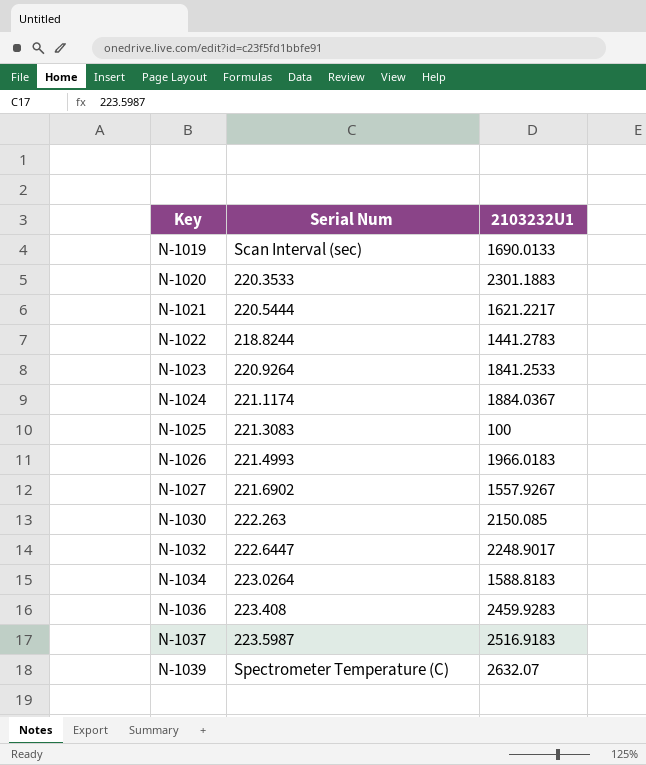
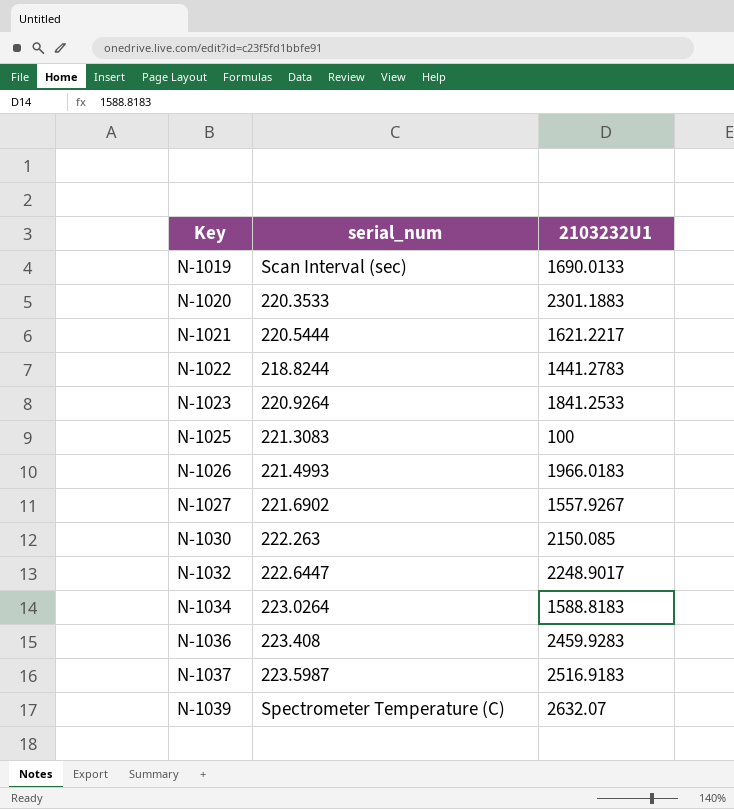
column name: Serial Num -> serial_num
row N-1024: 221.1174 | 1884.0367 -> none

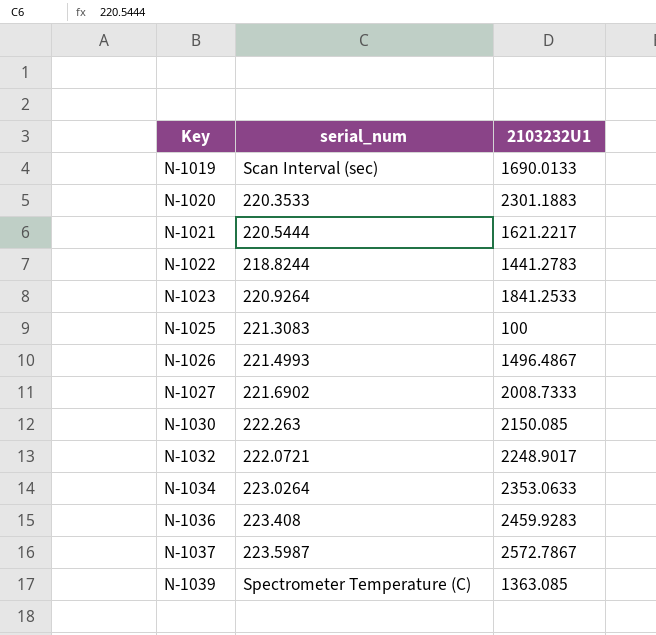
N-1026 | 2103232U1: 1966.0183 -> 1496.4867
N-1027 | 2103232U1: 1557.9267 -> 2008.7333
N-1032 | serial_num: 222.6447 -> 222.0721
N-1034 | 2103232U1: 1588.8183 -> 2353.0633
N-1037 | 2103232U1: 2516.9183 -> 2572.7867
N-1039 | 2103232U1: 2632.07 -> 1363.085

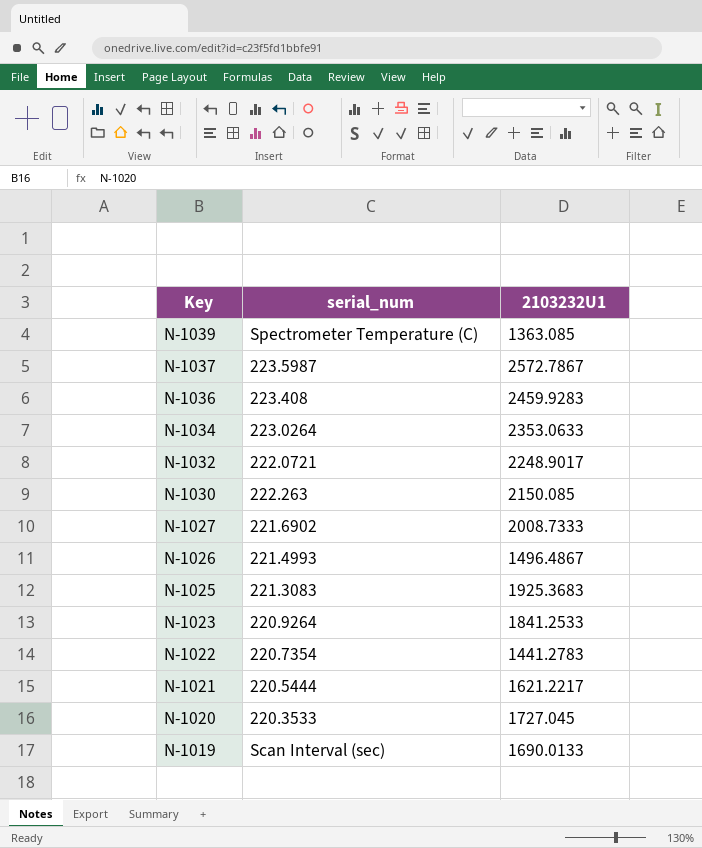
row order: Key ascending -> Key descending
N-1025 | 2103232U1: 100 -> 1925.3683
N-1022 | serial_num: 218.8244 -> 220.7354
N-1020 | 2103232U1: 2301.1883 -> 1727.045

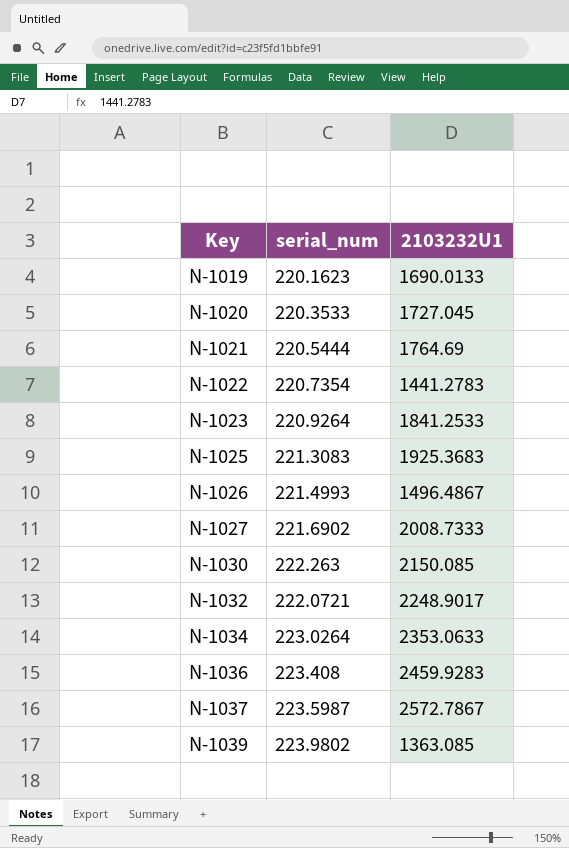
row order: Key descending -> Key ascending
N-1019 | serial_num: Scan Interval (sec) -> 220.1623
N-1021 | 2103232U1: 1621.2217 -> 1764.69
N-1039 | serial_num: Spectrometer Temperature (C) -> 223.9802

